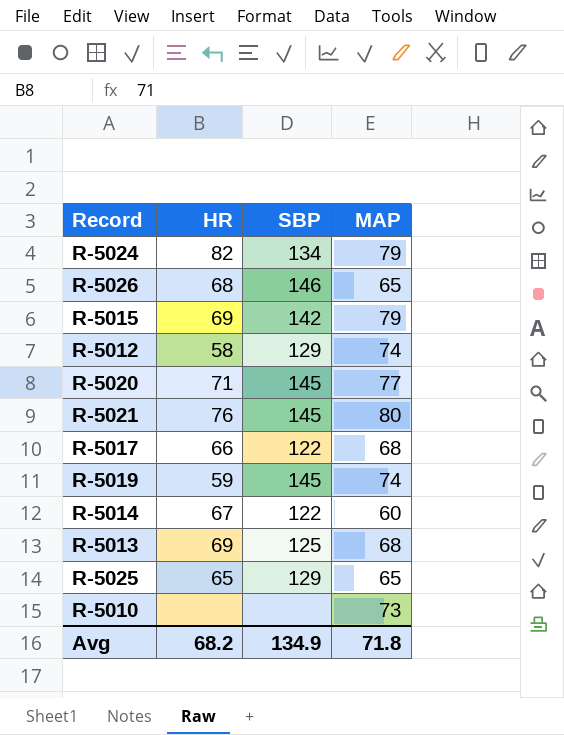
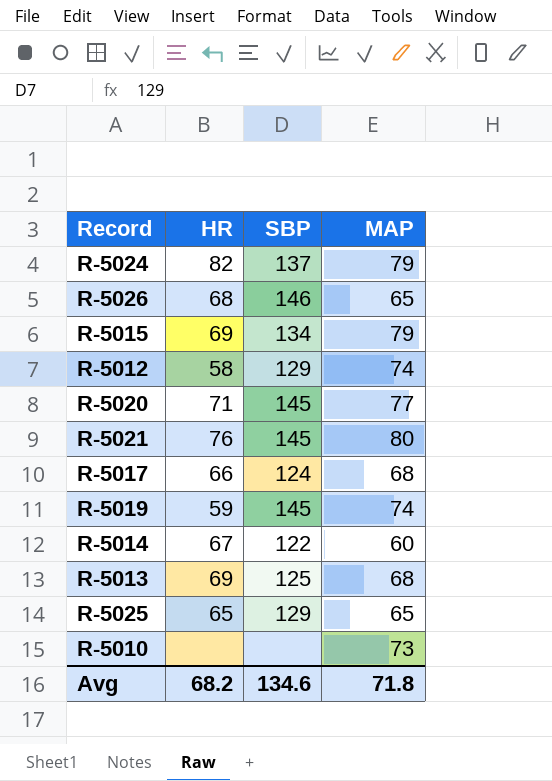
R-5024 | SBP: 134 -> 137
R-5015 | SBP: 142 -> 134
R-5017 | SBP: 122 -> 124
Avg | SBP: 134.9 -> 134.6

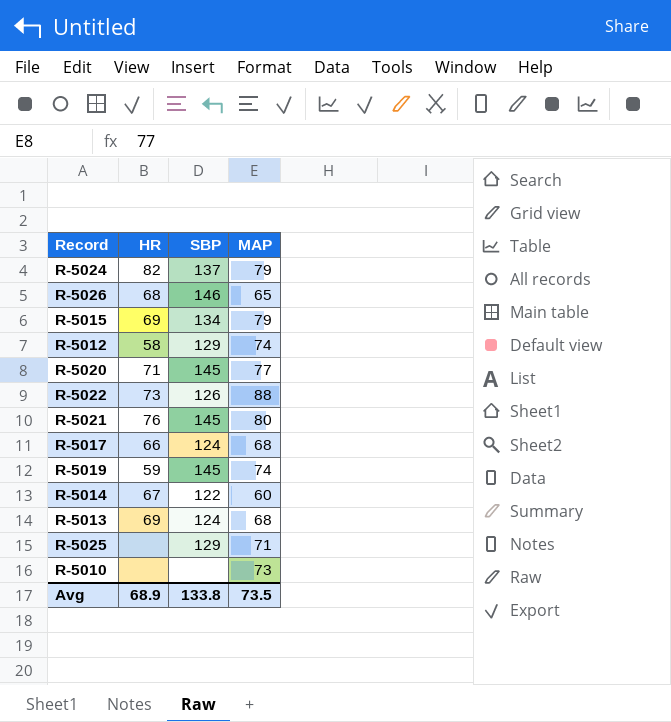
row R-5022: none -> 73 | 126 | 88
R-5013 | SBP: 125 -> 124
R-5025 | HR: 65 -> none
R-5025 | MAP: 65 -> 71
Avg | HR: 68.2 -> 68.9
Avg | SBP: 134.6 -> 133.8
Avg | MAP: 71.8 -> 73.5

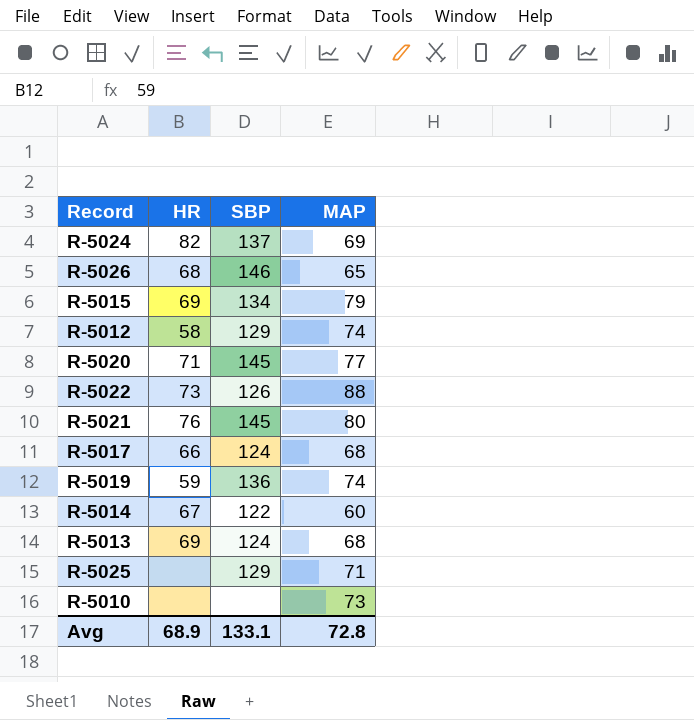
R-5024 | MAP: 79 -> 69
R-5019 | SBP: 145 -> 136
Avg | SBP: 133.8 -> 133.1
Avg | MAP: 73.5 -> 72.8

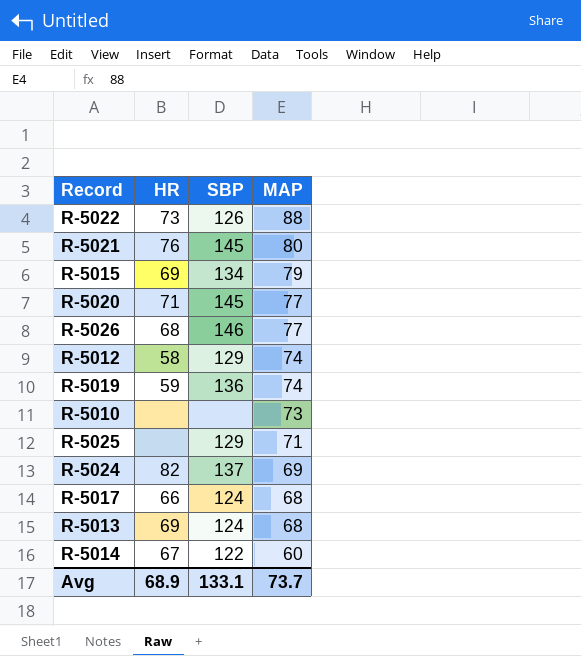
row order: none -> MAP descending
R-5026 | MAP: 65 -> 77
Avg | MAP: 72.8 -> 73.7

